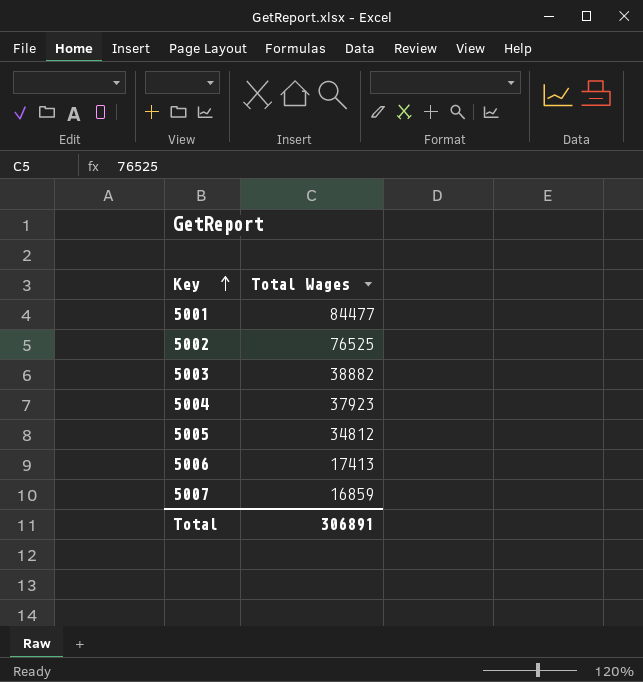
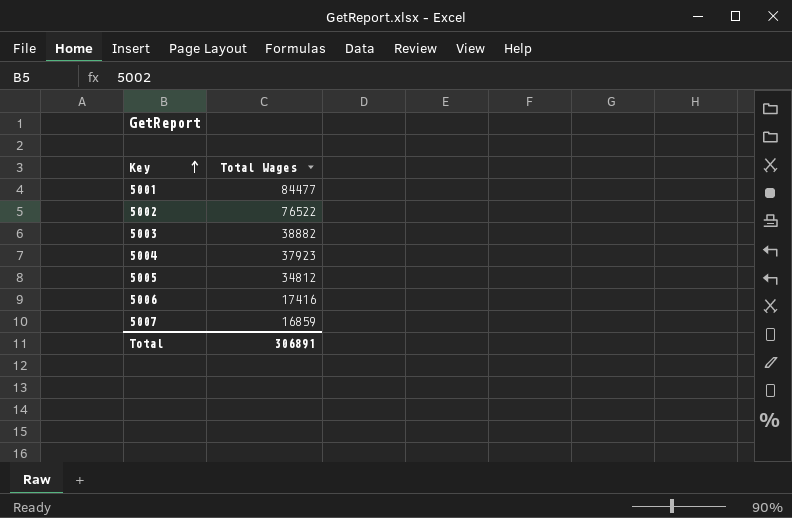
5002 | Total Wages: 76525 -> 76522
5006 | Total Wages: 17413 -> 17416

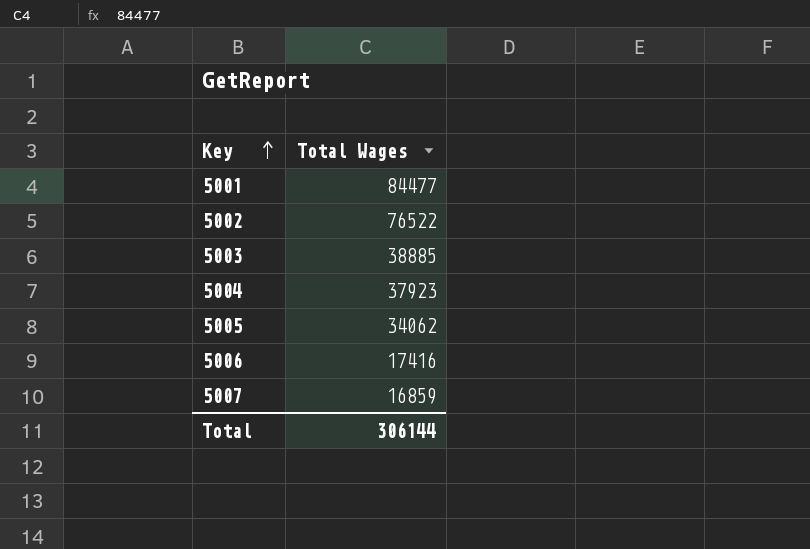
5003 | Total Wages: 38882 -> 38885
5005 | Total Wages: 34812 -> 34062
Total | Total Wages: 306891 -> 306144

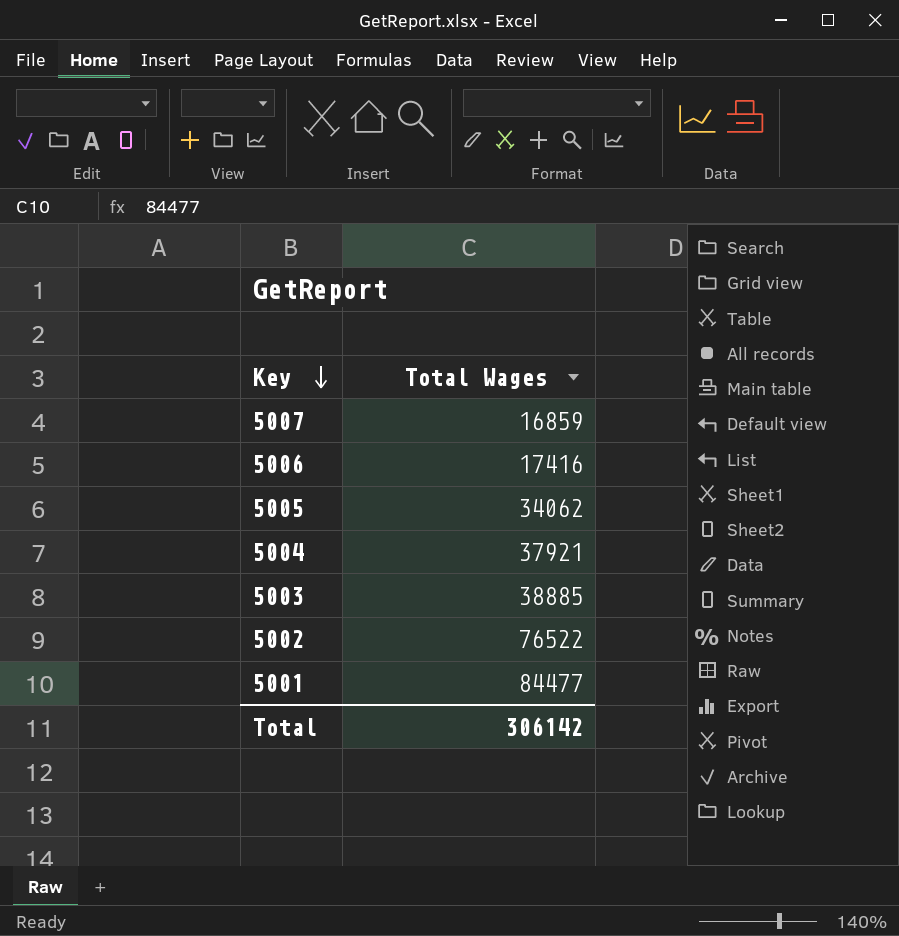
row order: Key ascending -> Key descending
5004 | Total Wages: 37923 -> 37921
Total | Total Wages: 306144 -> 306142

